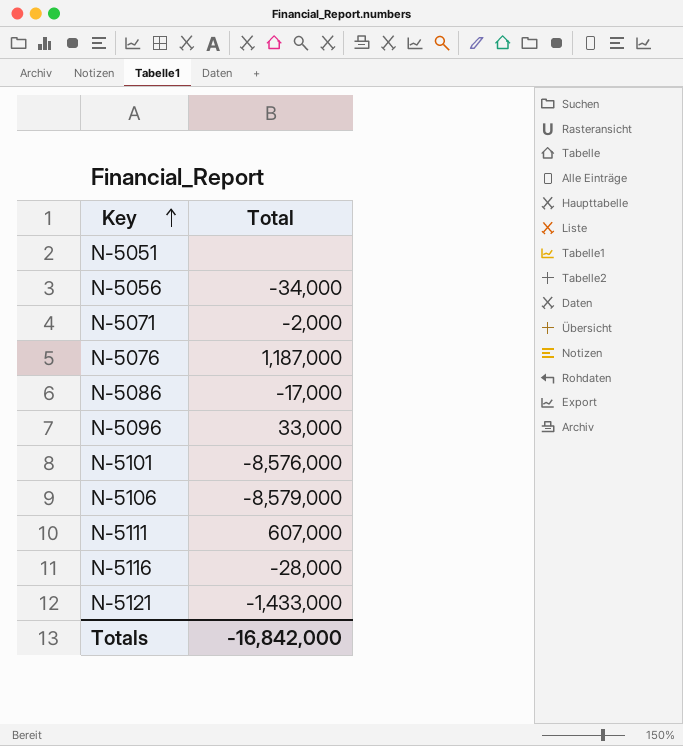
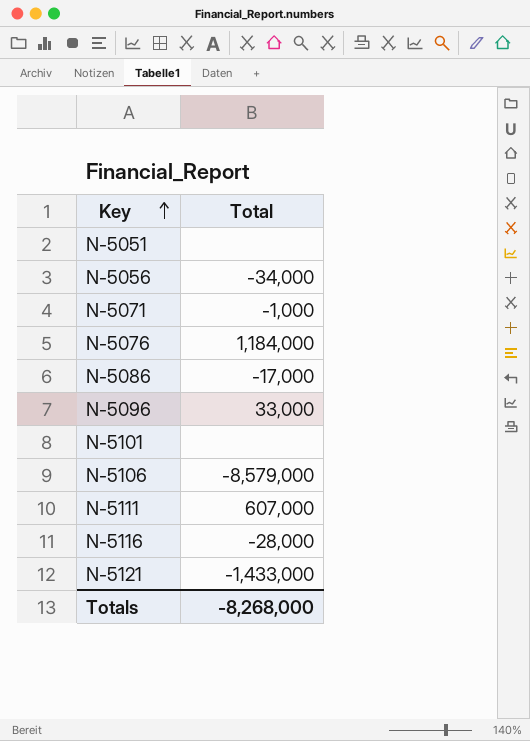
N-5071 | Total: -2,000 -> -1,000
N-5076 | Total: 1,187,000 -> 1,184,000
N-5101 | Total: -8,576,000 -> none
Totals | Total: -16,842,000 -> -8,268,000

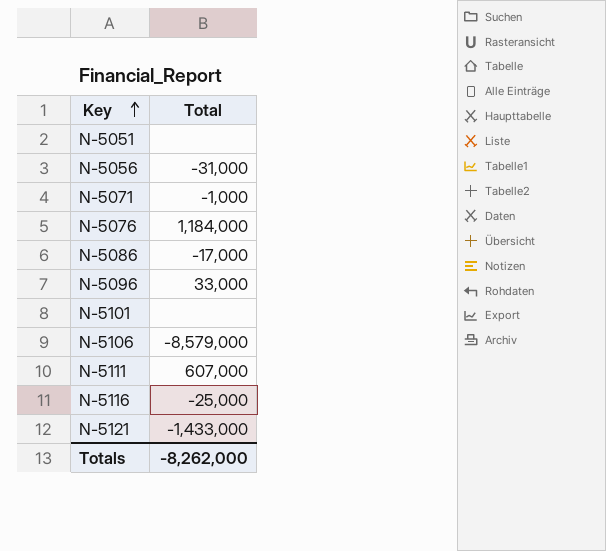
N-5056 | Total: -34,000 -> -31,000
N-5116 | Total: -28,000 -> -25,000
Totals | Total: -8,268,000 -> -8,262,000

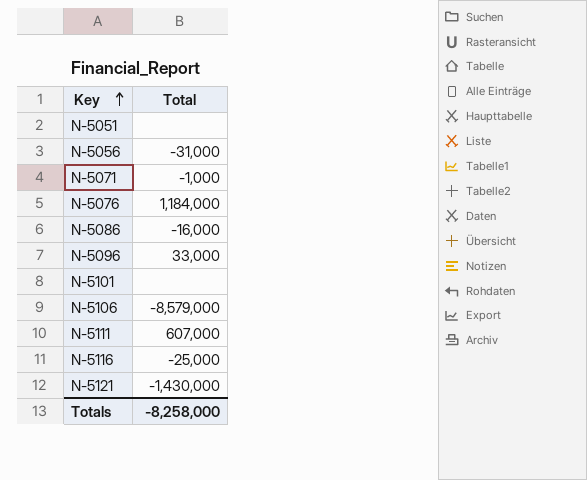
N-5086 | Total: -17,000 -> -16,000
N-5121 | Total: -1,433,000 -> -1,430,000
Totals | Total: -8,262,000 -> -8,258,000

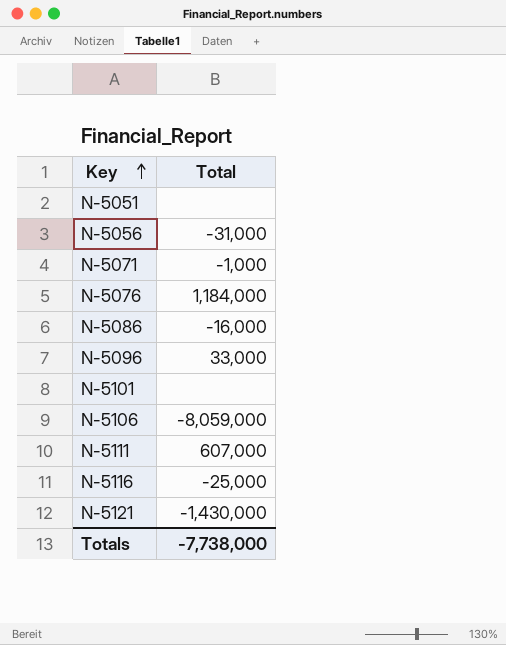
N-5106 | Total: -8,579,000 -> -8,059,000
Totals | Total: -8,258,000 -> -7,738,000

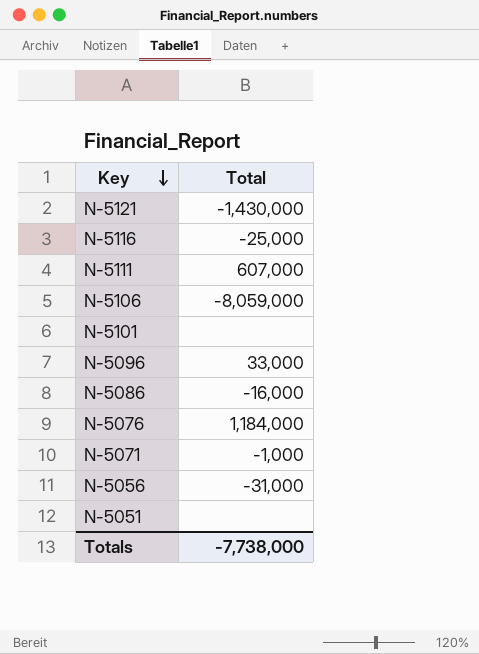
row order: Key ascending -> Key descending

